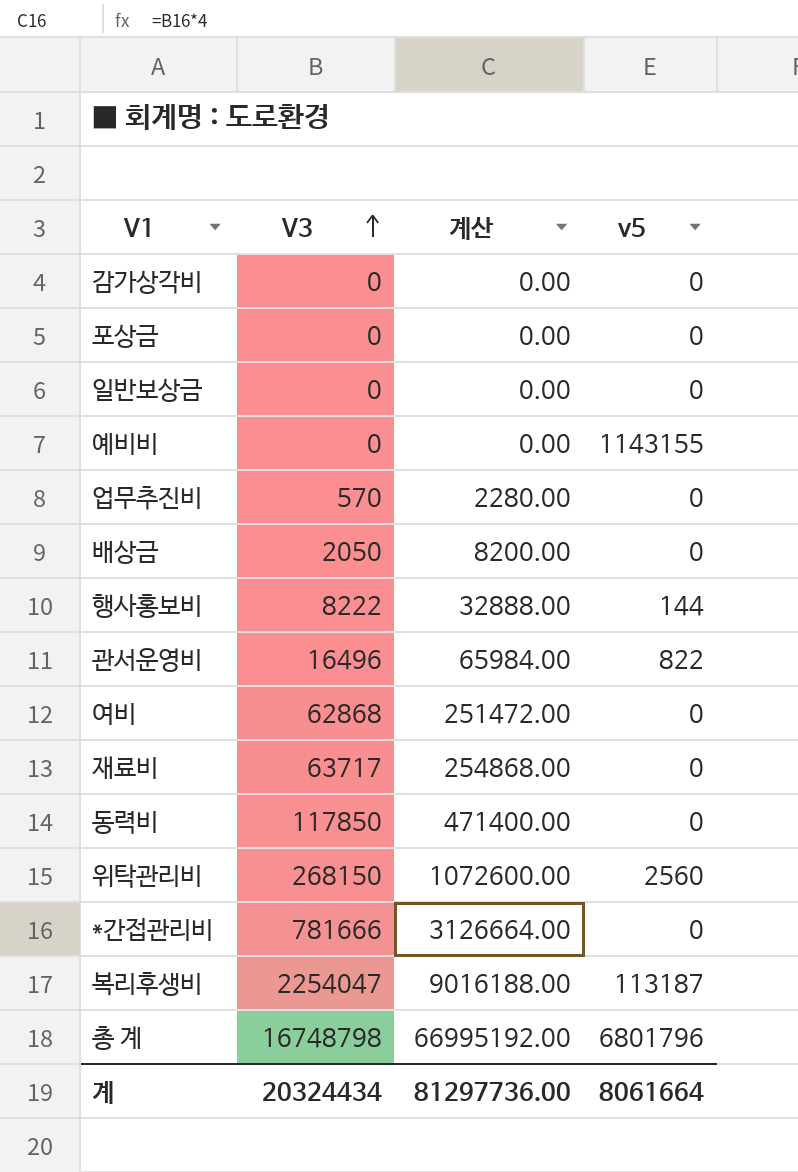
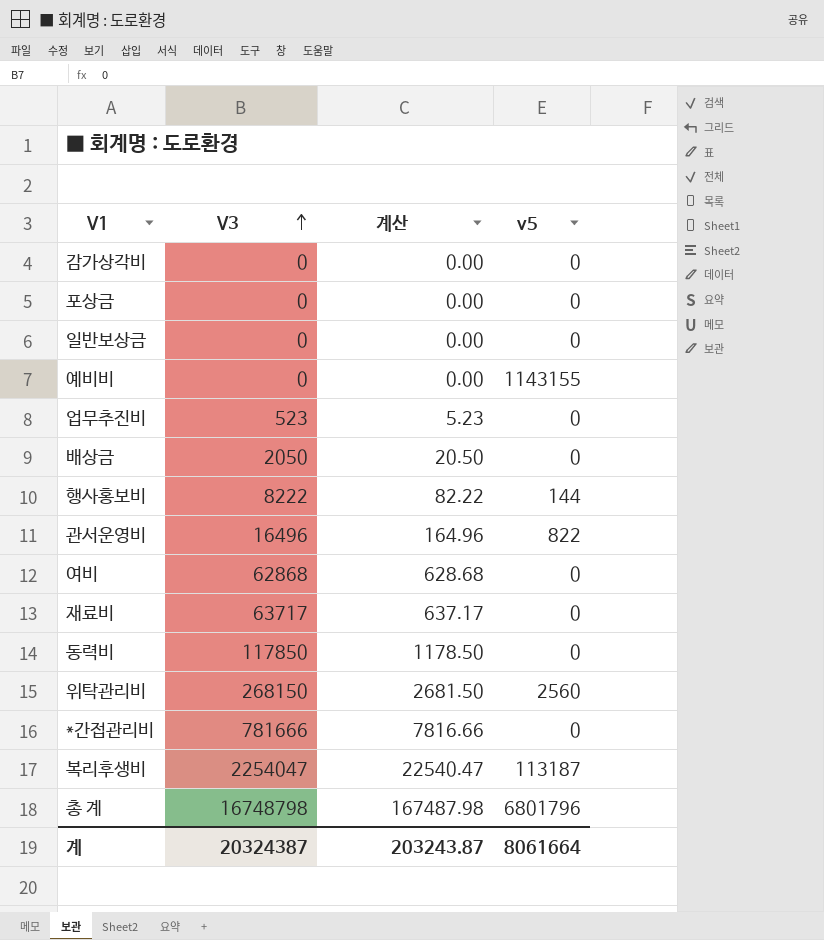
column 계산 | formula: [V3] * 4 -> [V3] * 0.01
업무추진비 | V3: 570 -> 523
계 | V3: 20324434 -> 20324387
계 | 계산: 81297736.00 -> 203243.87

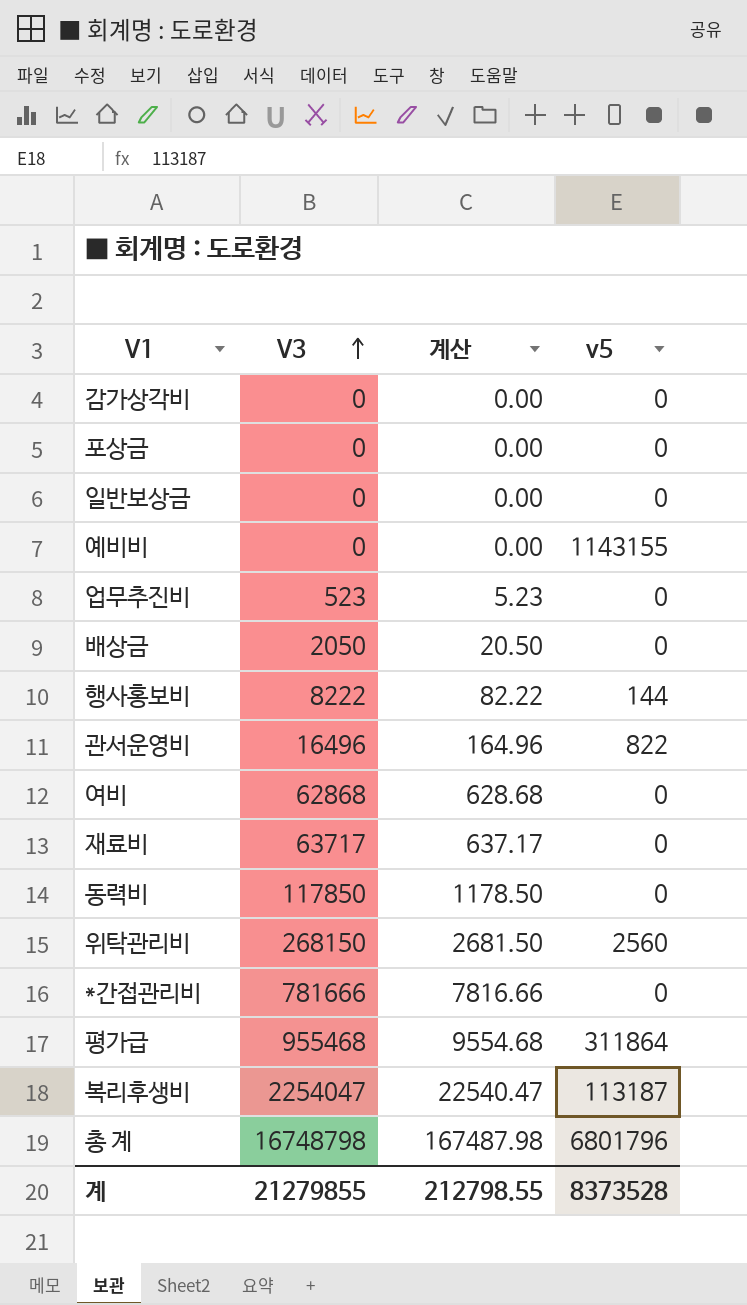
row 평가급: none -> 955468 | 9554.68 | 311864
계 | V3: 20324387 -> 21279855
계 | 계산: 203243.87 -> 212798.55
계 | v5: 8061664 -> 8373528

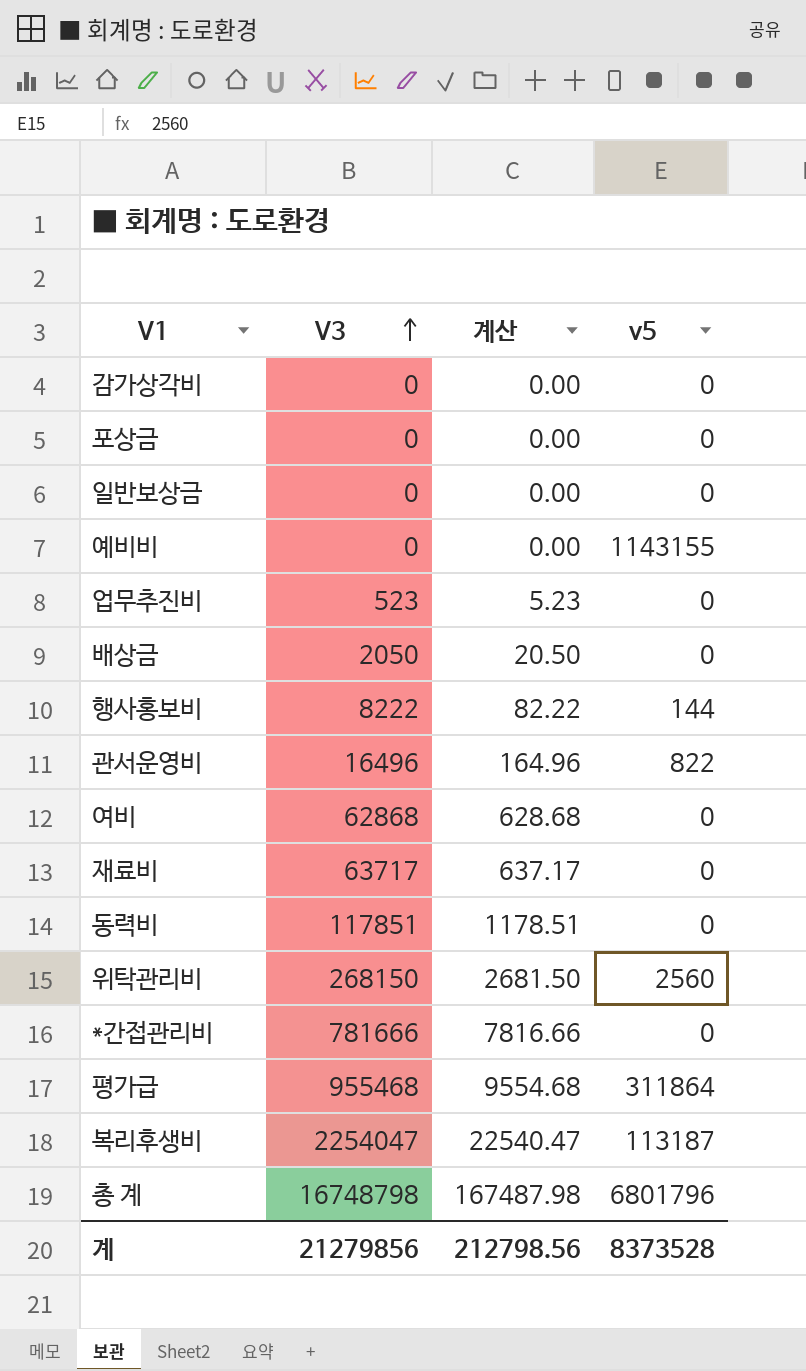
동력비 | V3: 117850 -> 117851
동력비 | 계산: 1178.50 -> 1178.51
계 | V3: 21279855 -> 21279856
계 | 계산: 212798.55 -> 212798.56

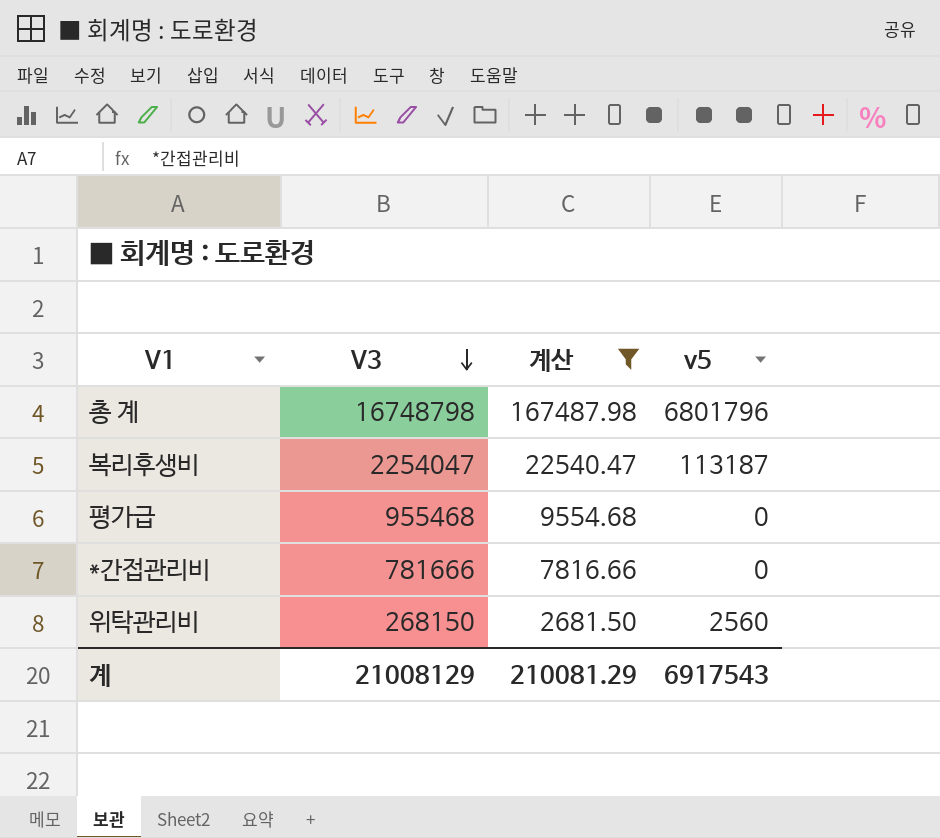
filter: none -> 계산 >= 2681.50
row order: V3 ascending -> V3 descending
평가급 | v5: 311864 -> 0
계 | V3: 21279856 -> 21008129
계 | 계산: 212798.56 -> 210081.29
계 | v5: 8373528 -> 6917543

